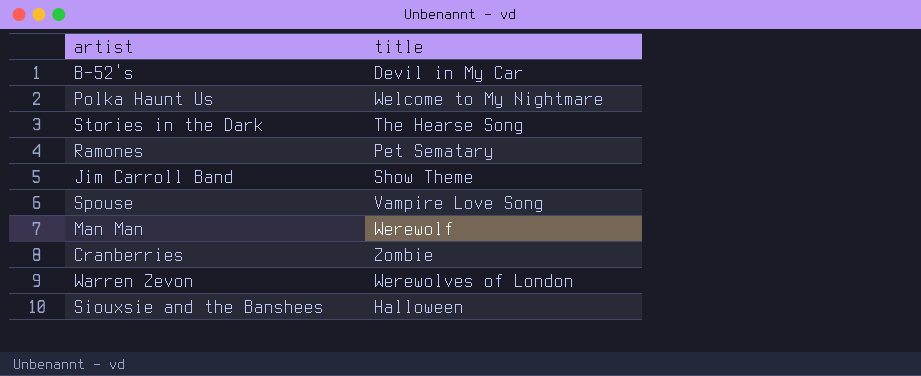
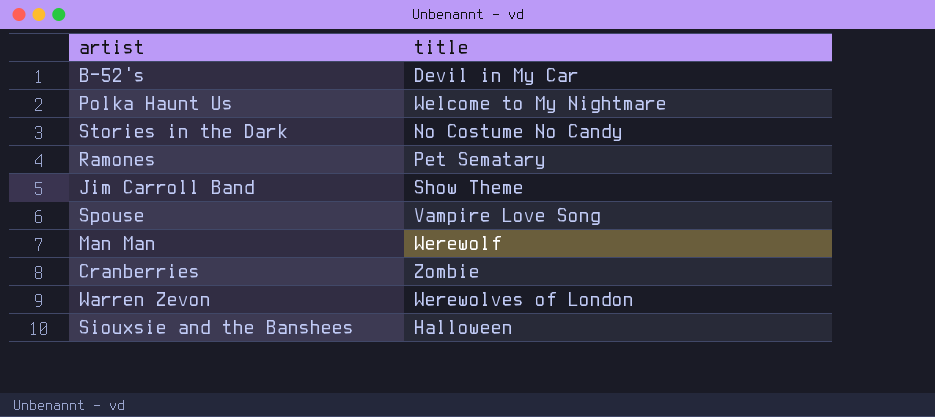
Stories in the Dark | title: The Hearse Song -> No Costume No Candy

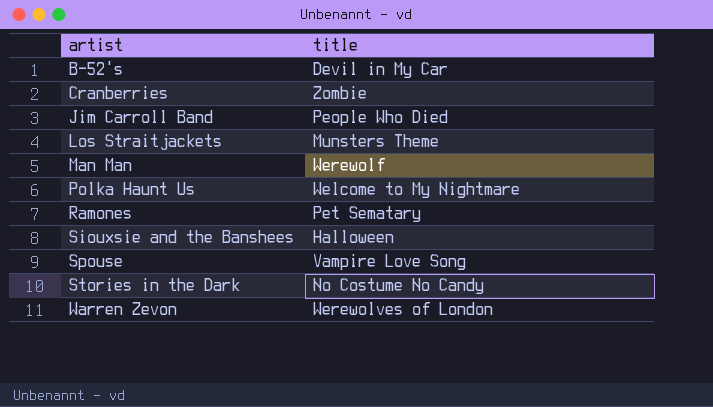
row order: none -> artist ascending
Jim Carroll Band | title: Show Theme -> People Who Died
row Los Straitjackets: none -> Munsters Theme

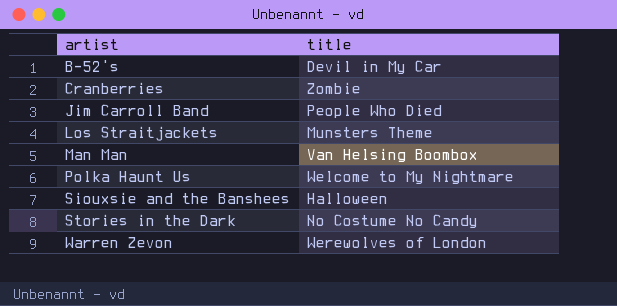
row Ramones: Pet Sematary -> none
row Spouse: Vampire Love Song -> none
Man Man | title: Werewolf -> Van Helsing Boombox

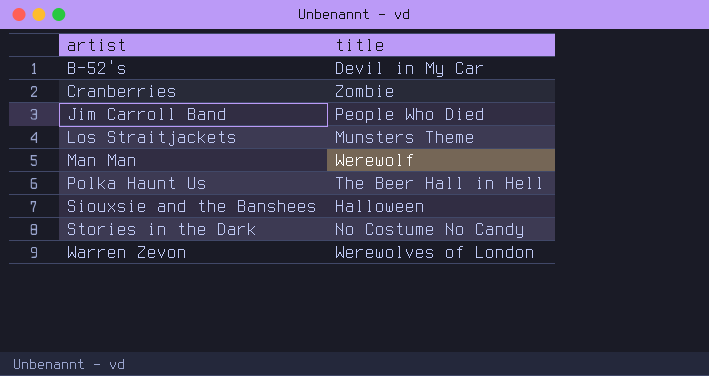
Man Man | title: Van Helsing Boombox -> Werewolf
Polka Haunt Us | title: Welcome to My Nightmare -> The Beer Hall in Hell

